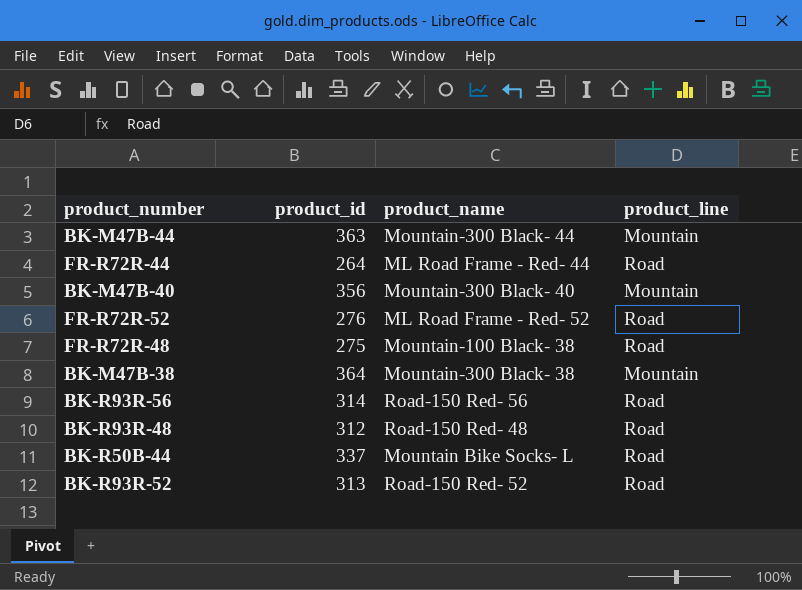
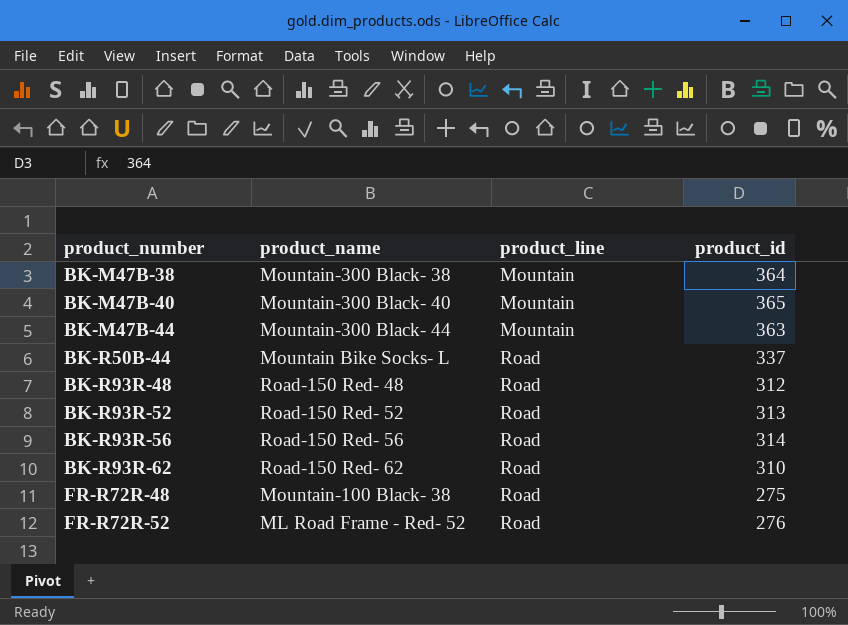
row order: none -> product_number ascending
column product_id | position: 2 -> 4
row FR-R72R-44: 264 | ML Road Frame - Red- 44 | Road -> none
BK-M47B-40 | product_id: 356 -> 365
row BK-R93R-62: none -> Road-150 Red- 62 | Road | 310

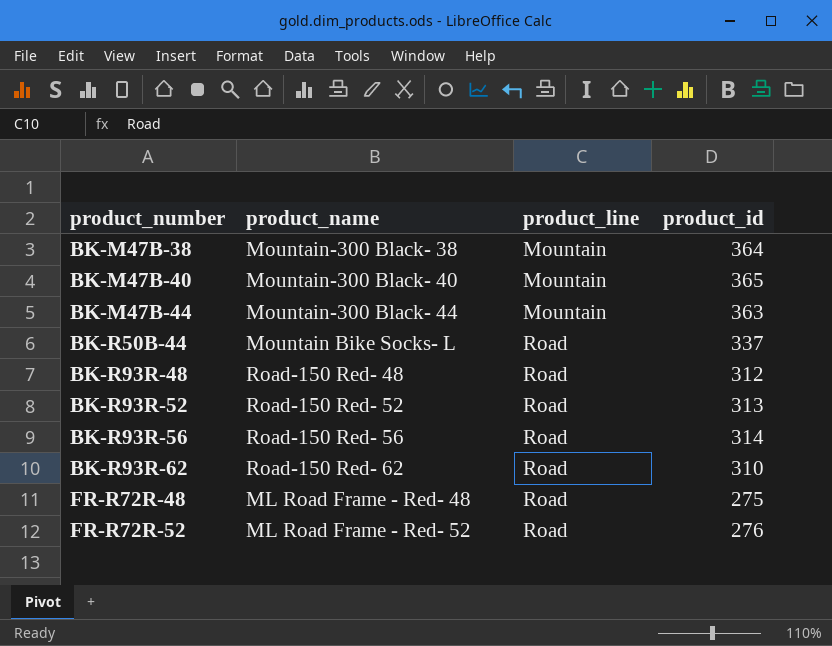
FR-R72R-48 | product_name: Mountain-100 Black- 38 -> ML Road Frame - Red- 48

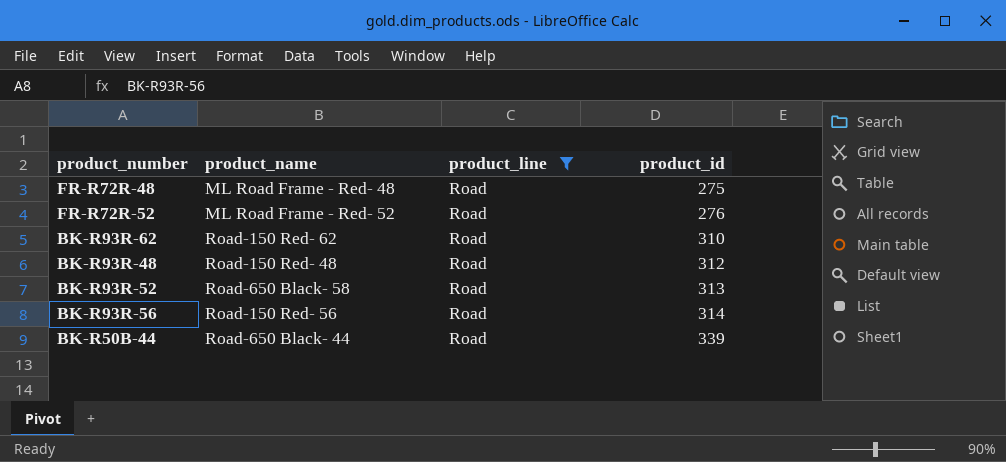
filter: none -> product_line = Road
row order: product_number ascending -> product_id ascending
BK-R93R-52 | product_name: Road-150 Red- 52 -> Road-650 Black- 58
BK-R50B-44 | product_name: Mountain Bike Socks- L -> Road-650 Black- 44
BK-R50B-44 | product_id: 337 -> 339

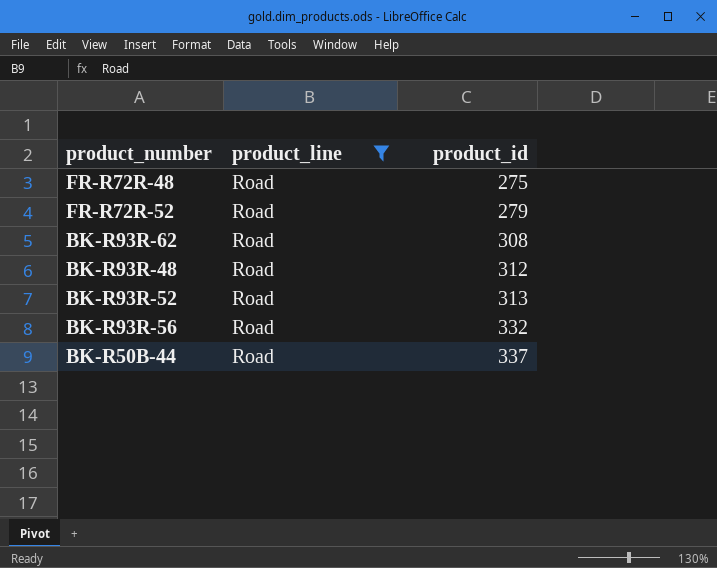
column product_name | position: 2 -> none
FR-R72R-52 | product_id: 276 -> 279
BK-R93R-62 | product_id: 310 -> 308
BK-R93R-56 | product_id: 314 -> 332
BK-R50B-44 | product_id: 339 -> 337

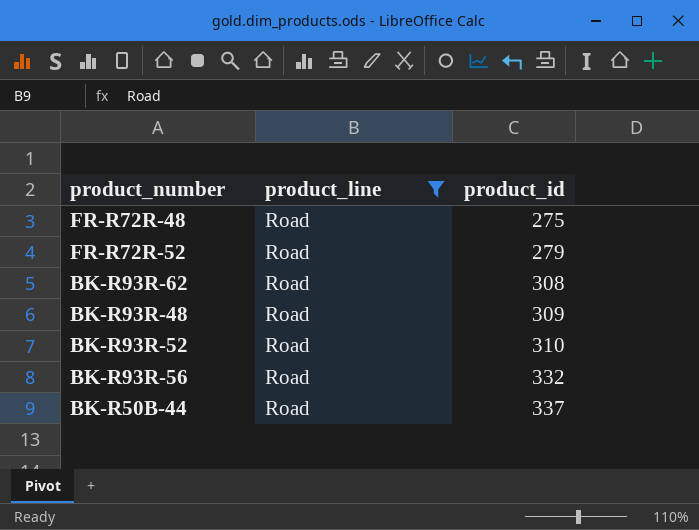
BK-R93R-48 | product_id: 312 -> 309
BK-R93R-52 | product_id: 313 -> 310

